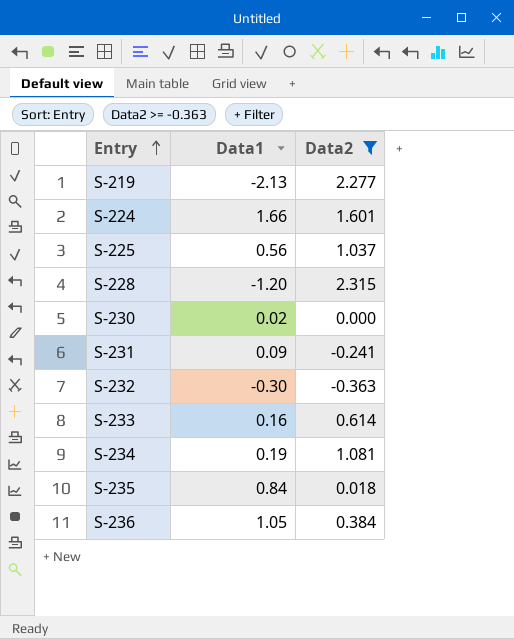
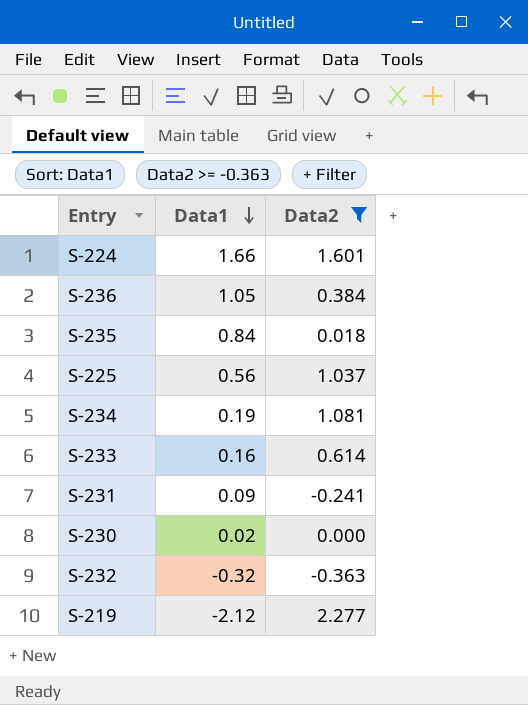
row order: Entry ascending -> Data1 descending
row S-228: -1.20 | 2.315 -> none
S-232 | Data1: -0.30 -> -0.32
S-219 | Data1: -2.13 -> -2.12

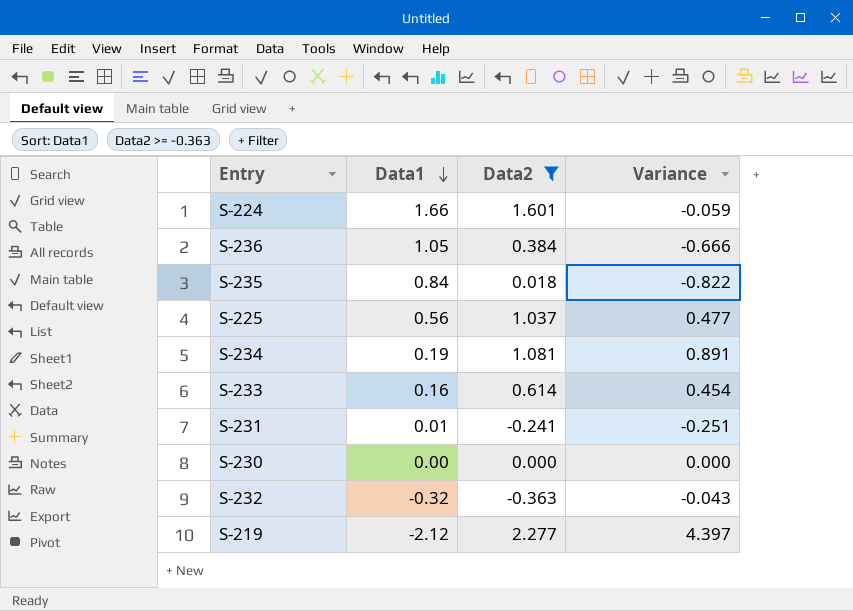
column Variance | formula: none -> [Data2] - [Data1]
S-231 | Data1: 0.09 -> 0.01
S-230 | Data1: 0.02 -> 0.00

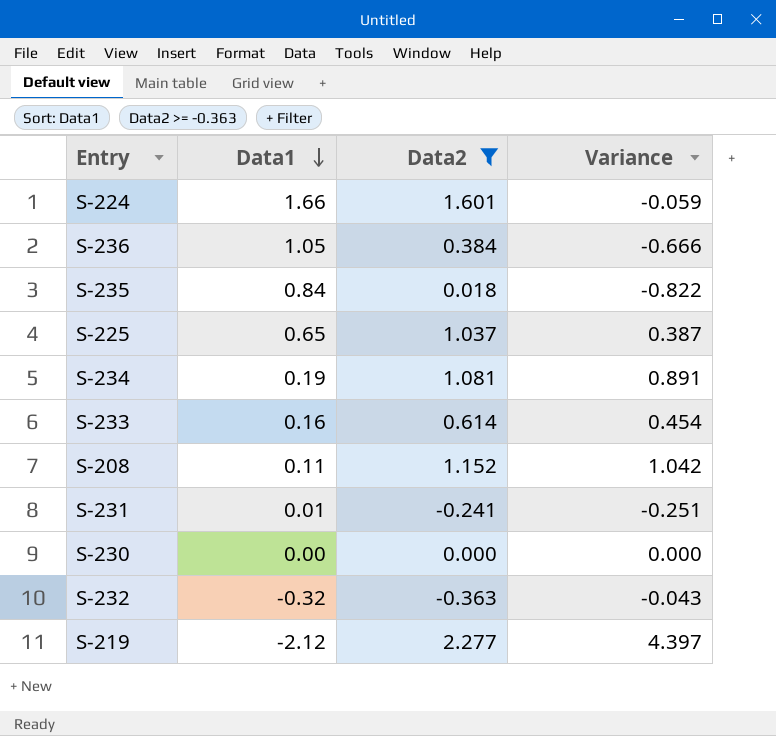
S-225 | Data1: 0.56 -> 0.65
S-225 | Variance: 0.477 -> 0.387
row S-208: none -> 0.11 | 1.152 | 1.042

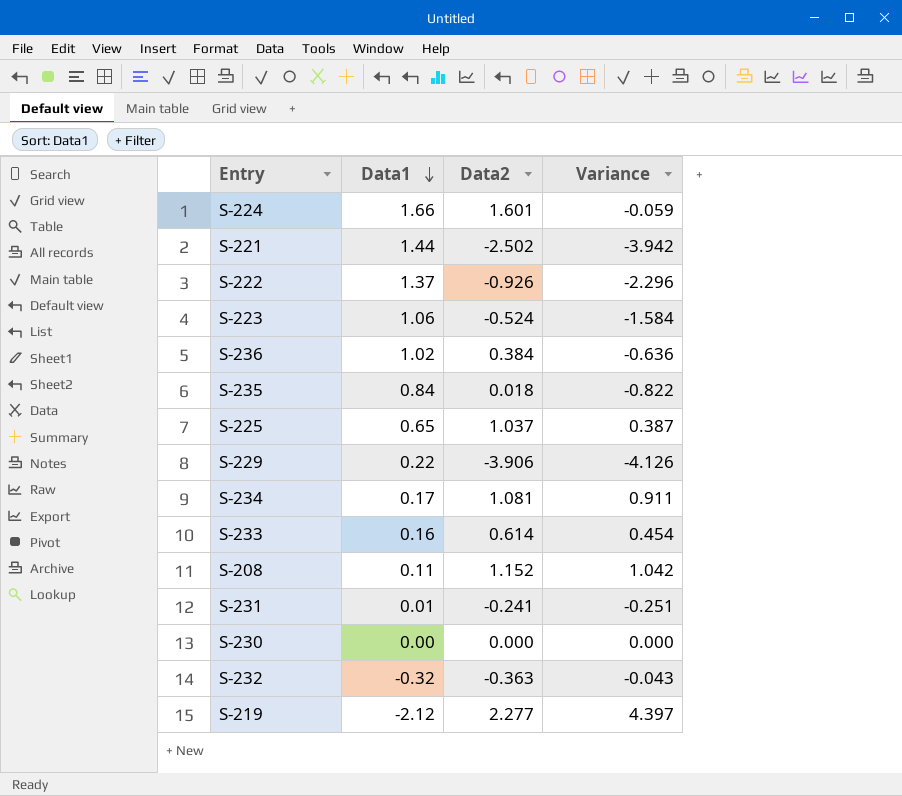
filter: Data2 >= -0.363 -> none
S-236 | Data1: 1.05 -> 1.02
S-236 | Variance: -0.666 -> -0.636
S-234 | Data1: 0.19 -> 0.17
S-234 | Variance: 0.891 -> 0.911

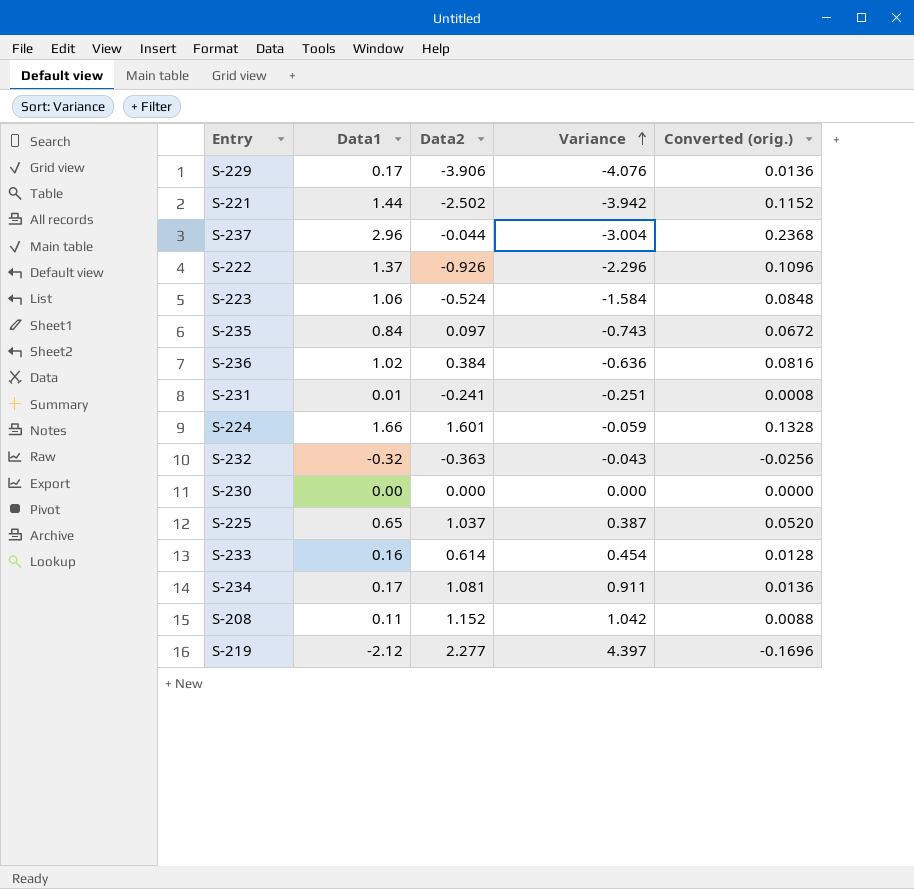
row order: Data1 descending -> Variance ascending
column Converted (orig.) | formula: none -> [Data1] * 0.08
S-229 | Data1: 0.22 -> 0.17
S-229 | Variance: -4.126 -> -4.076
row S-237: none -> 2.96 | -0.044 | -3.004 | 0.2368
S-235 | Data2: 0.018 -> 0.097
S-235 | Variance: -0.822 -> -0.743

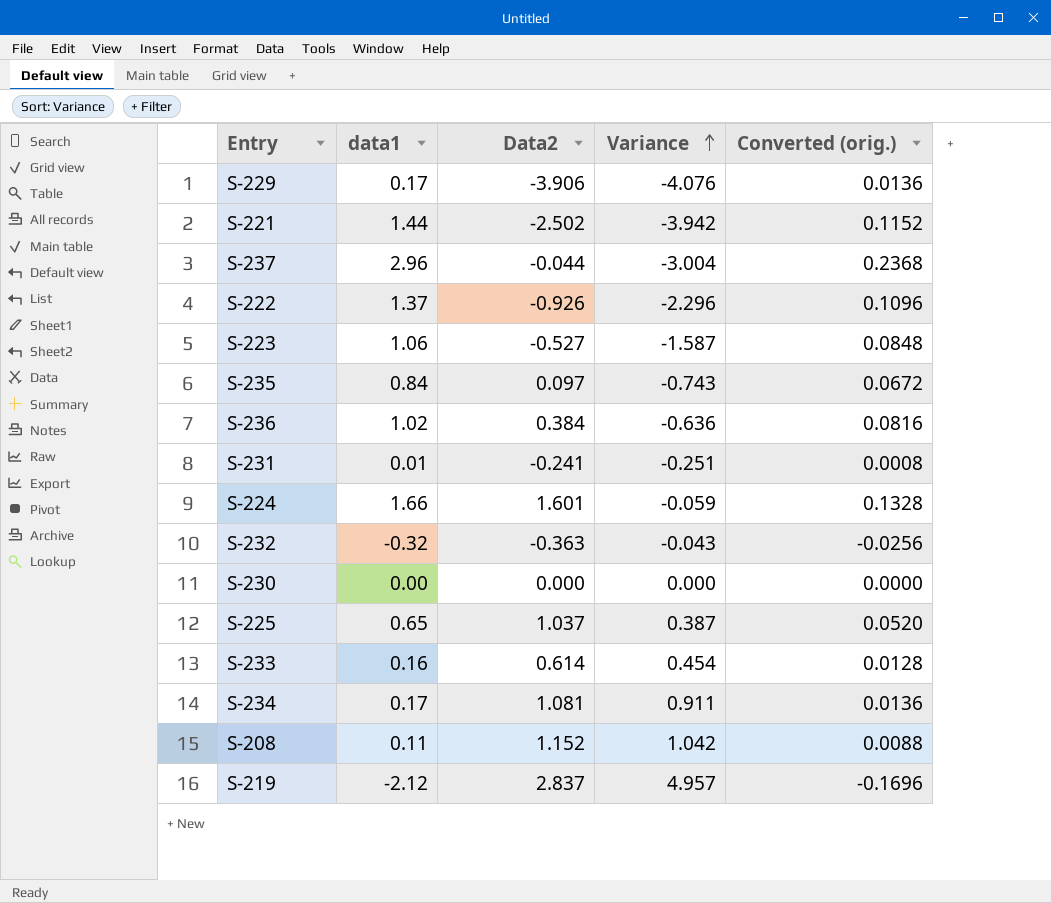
column name: Data1 -> data1
S-223 | Data2: -0.524 -> -0.527
S-223 | Variance: -1.584 -> -1.587
S-219 | Data2: 2.277 -> 2.837
S-219 | Variance: 4.397 -> 4.957

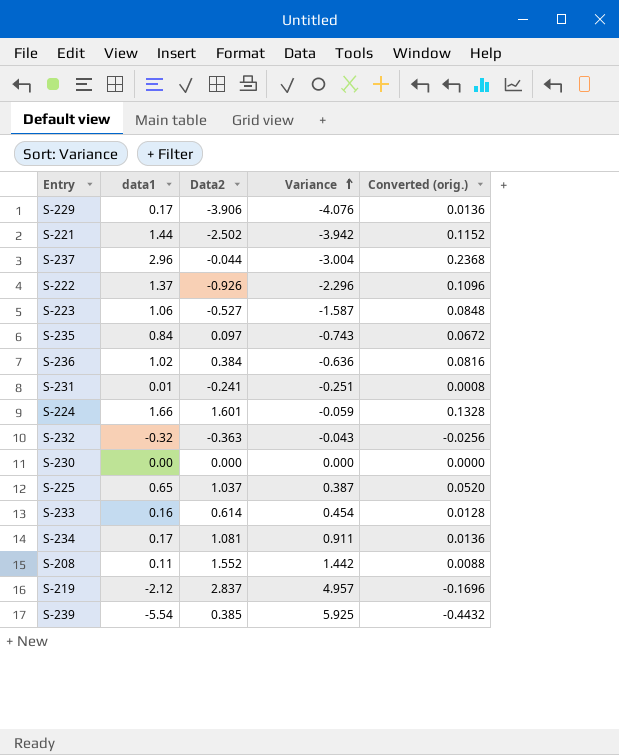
S-208 | Data2: 1.152 -> 1.552
S-208 | Variance: 1.042 -> 1.442
row S-239: none -> -5.54 | 0.385 | 5.925 | -0.4432

